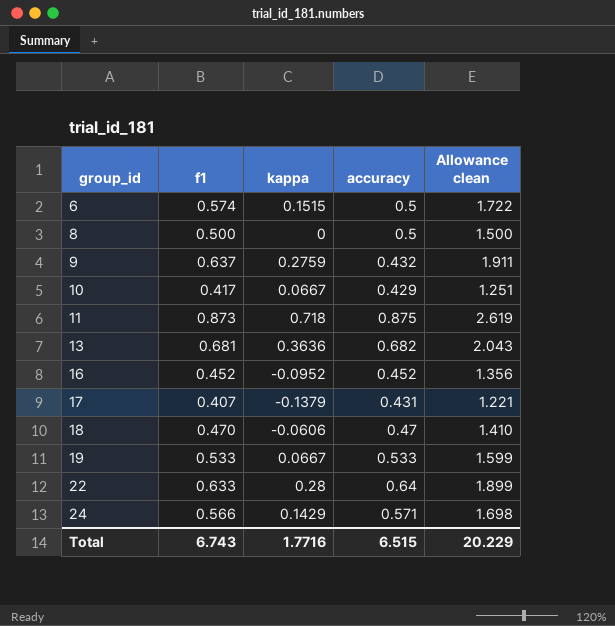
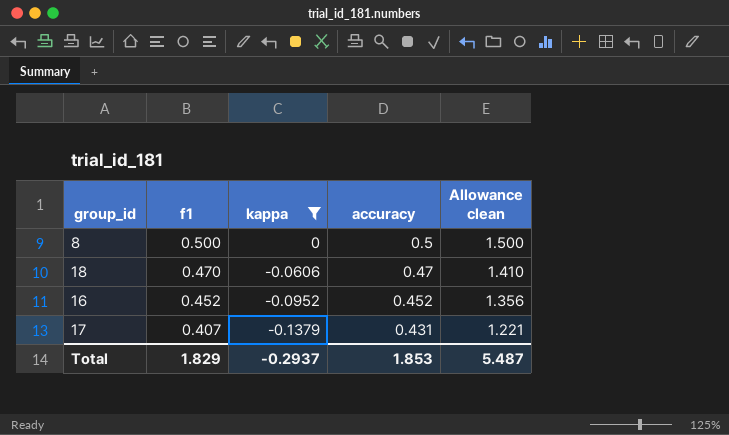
filter: none -> kappa <= 0
row order: group_id ascending -> f1 descending
Total | f1: 6.743 -> 1.829
Total | kappa: 1.7716 -> -0.2937
Total | accuracy: 6.515 -> 1.853
Total | Allowance clean: 20.229 -> 5.487

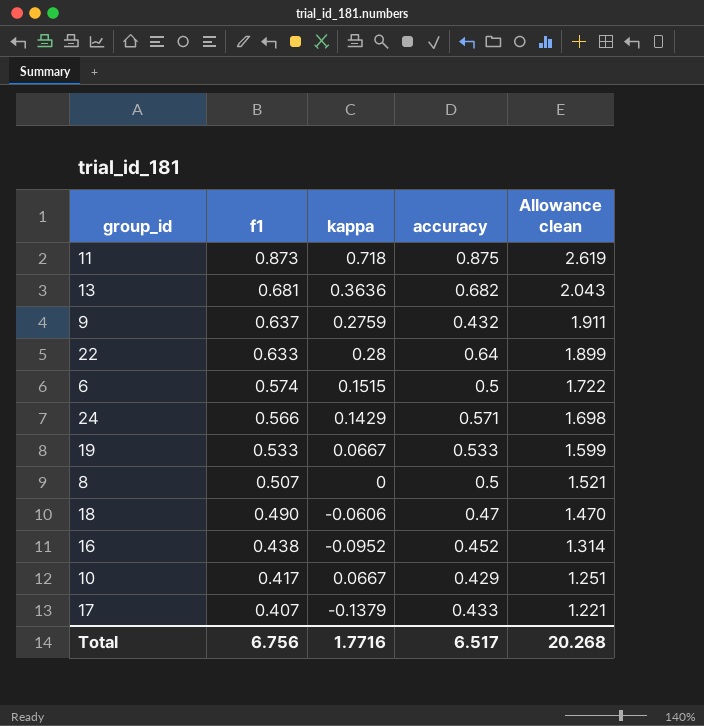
filter: kappa <= 0 -> none
8 | f1: 0.500 -> 0.507
8 | Allowance clean: 1.500 -> 1.521
18 | f1: 0.470 -> 0.490
18 | Allowance clean: 1.410 -> 1.470
16 | f1: 0.452 -> 0.438
16 | Allowance clean: 1.356 -> 1.314
17 | accuracy: 0.431 -> 0.433
Total | f1: 1.829 -> 6.756
Total | kappa: -0.2937 -> 1.7716
Total | accuracy: 1.853 -> 6.517
Total | Allowance clean: 5.487 -> 20.268

